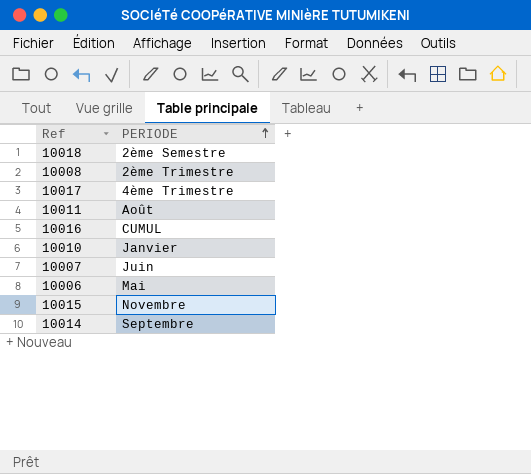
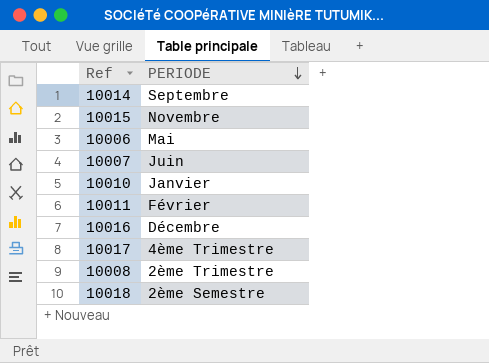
row order: PERIODE ascending -> PERIODE descending
10011 | PERIODE: Août -> Février
10016 | PERIODE: CUMUL -> Décembre

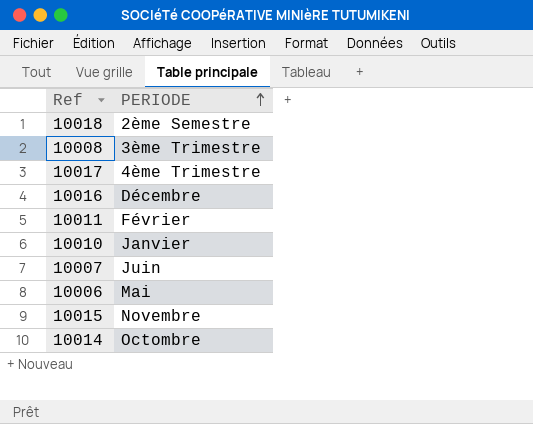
row order: PERIODE descending -> PERIODE ascending
10008 | PERIODE: 2ème Trimestre -> 3ème Trimestre
10014 | PERIODE: Septembre -> Octombre

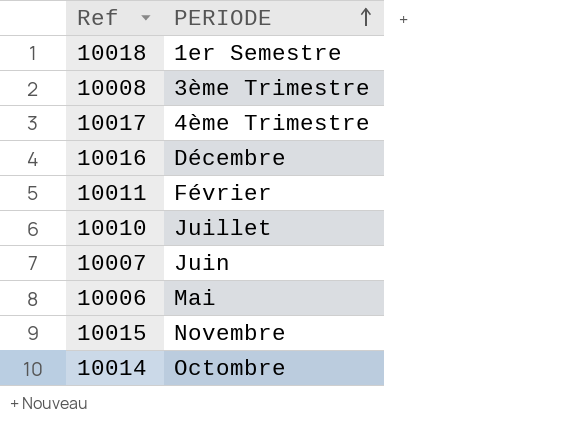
10018 | PERIODE: 2ème Semestre -> 1er Semestre
10010 | PERIODE: Janvier -> Juillet

